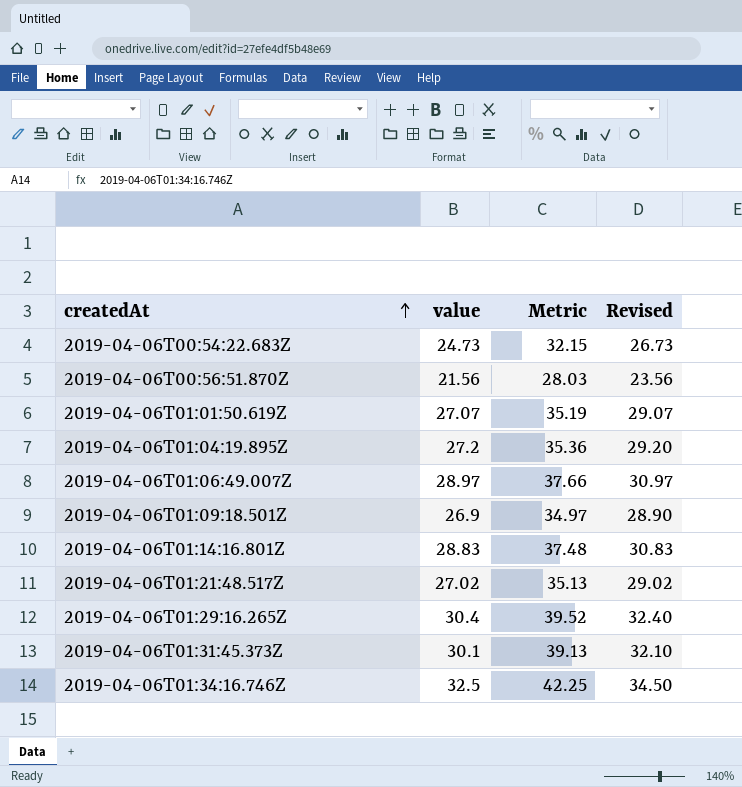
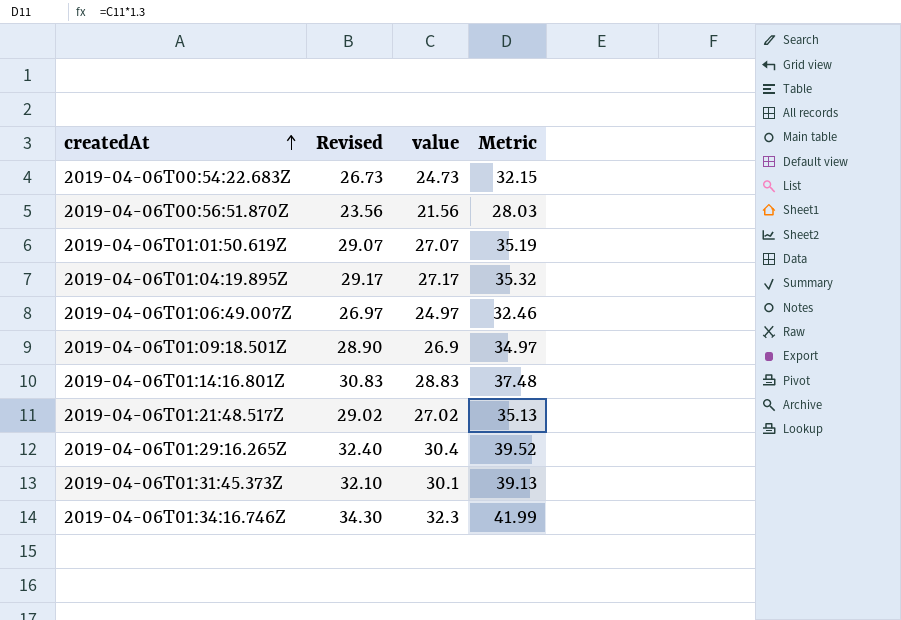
column Revised | position: 4 -> 2
2019-04-06T01:04:19.895Z | Revised: 29.20 -> 29.17
2019-04-06T01:04:19.895Z | value: 27.2 -> 27.17
2019-04-06T01:04:19.895Z | Metric: 35.36 -> 35.32
2019-04-06T01:06:49.007Z | Revised: 30.97 -> 26.97
2019-04-06T01:06:49.007Z | value: 28.97 -> 24.97
2019-04-06T01:06:49.007Z | Metric: 37.66 -> 32.46
2019-04-06T01:34:16.746Z | Revised: 34.50 -> 34.30
2019-04-06T01:34:16.746Z | value: 32.5 -> 32.3
2019-04-06T01:34:16.746Z | Metric: 42.25 -> 41.99

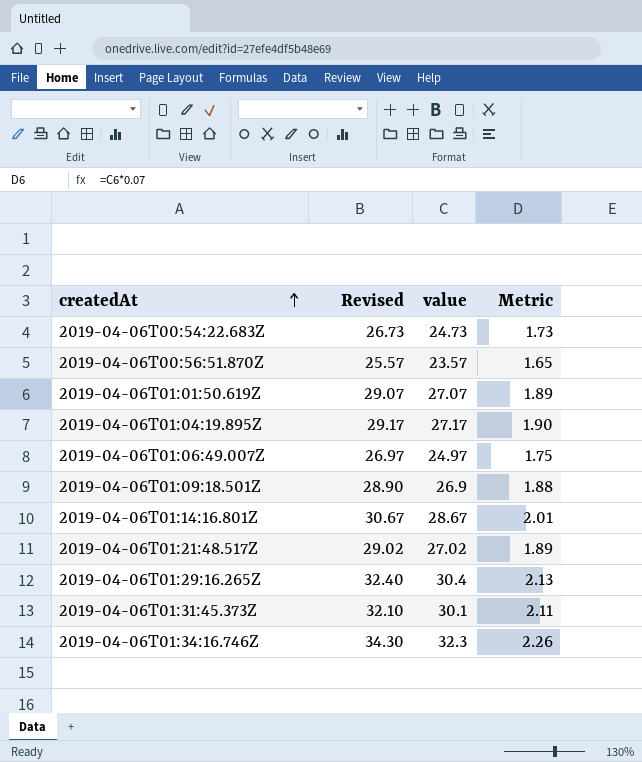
column Metric | formula: [value] * 1.3 -> [value] * 0.07
2019-04-06T00:56:51.870Z | Revised: 23.56 -> 25.57
2019-04-06T00:56:51.870Z | value: 21.56 -> 23.57
2019-04-06T01:14:16.801Z | Revised: 30.83 -> 30.67
2019-04-06T01:14:16.801Z | value: 28.83 -> 28.67

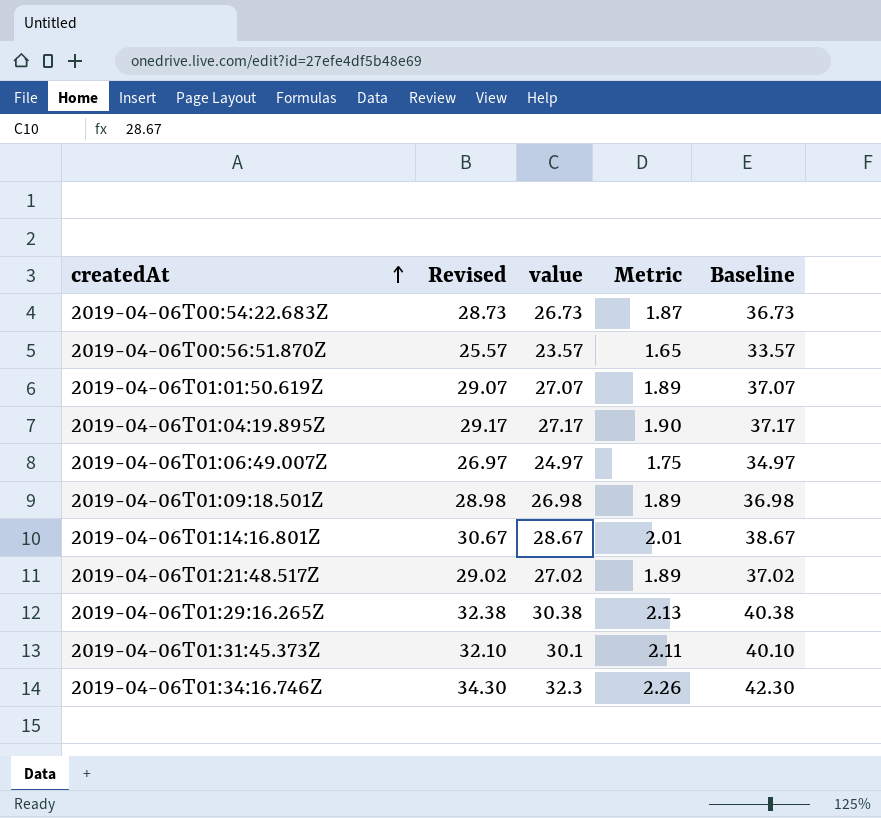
column Baseline | formula: none -> [value] + 10
2019-04-06T00:54:22.683Z | Revised: 26.73 -> 28.73
2019-04-06T00:54:22.683Z | value: 24.73 -> 26.73
2019-04-06T00:54:22.683Z | Metric: 1.73 -> 1.87
2019-04-06T01:09:18.501Z | Revised: 28.90 -> 28.98
2019-04-06T01:09:18.501Z | value: 26.9 -> 26.98
2019-04-06T01:09:18.501Z | Metric: 1.88 -> 1.89
2019-04-06T01:29:16.265Z | Revised: 32.40 -> 32.38
2019-04-06T01:29:16.265Z | value: 30.4 -> 30.38

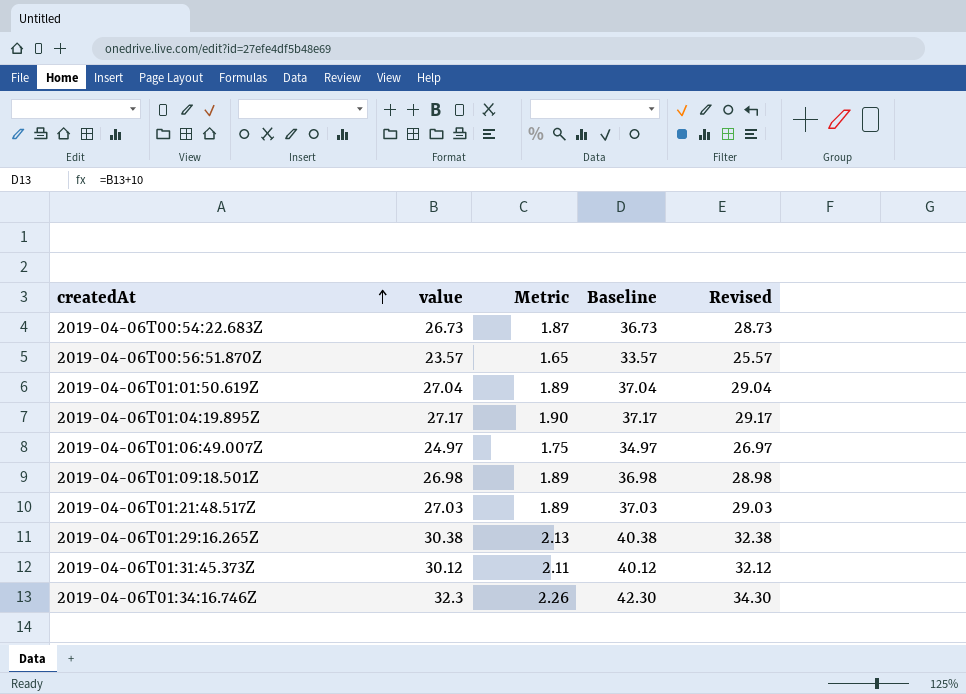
column Revised | position: 2 -> 5
row 2019-04-06T01:14:16.801Z: 30.67 | 28.67 | 2.01 | 38.67 -> none
2019-04-06T01:01:50.619Z | value: 27.07 -> 27.04
2019-04-06T01:01:50.619Z | Baseline: 37.07 -> 37.04
2019-04-06T01:01:50.619Z | Revised: 29.07 -> 29.04
2019-04-06T01:21:48.517Z | value: 27.02 -> 27.03
2019-04-06T01:21:48.517Z | Baseline: 37.02 -> 37.03
2019-04-06T01:21:48.517Z | Revised: 29.02 -> 29.03
2019-04-06T01:31:45.373Z | value: 30.1 -> 30.12
2019-04-06T01:31:45.373Z | Baseline: 40.10 -> 40.12
2019-04-06T01:31:45.373Z | Revised: 32.10 -> 32.12

